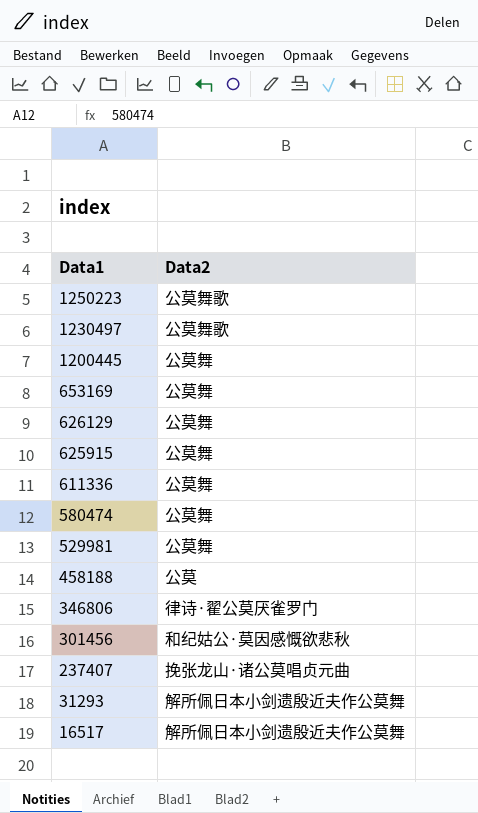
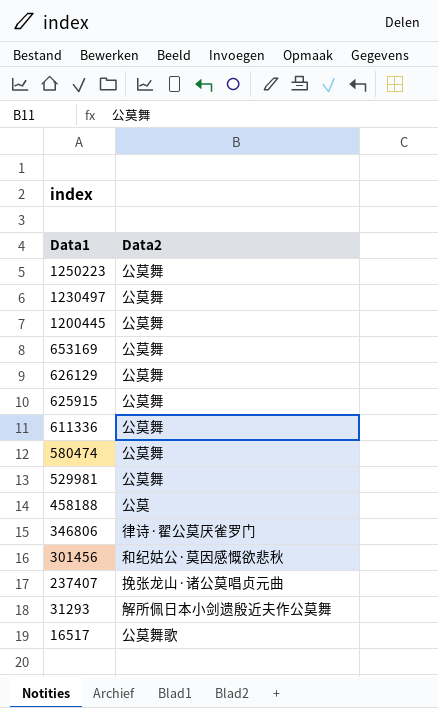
1250223 | Data2: 公莫舞歌 -> 公莫舞
1230497 | Data2: 公莫舞歌 -> 公莫舞
16517 | Data2: 解所佩日本小剑遗殷近夫作公莫舞 -> 公莫舞歌

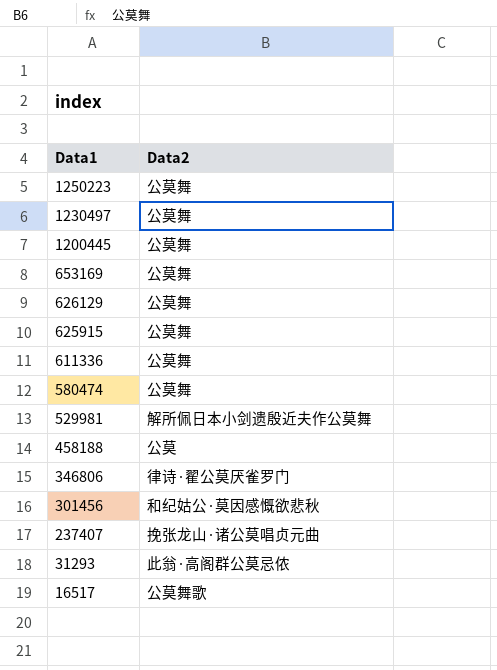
529981 | Data2: 公莫舞 -> 解所佩日本小剑遗殷近夫作公莫舞
31293 | Data2: 解所佩日本小剑遗殷近夫作公莫舞 -> 此翁·高阁群公莫忌侬

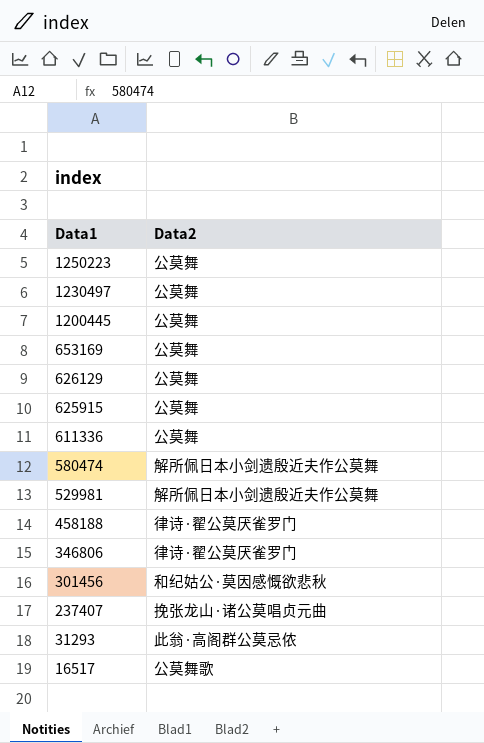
580474 | Data2: 公莫舞 -> 解所佩日本小剑遗殷近夫作公莫舞
458188 | Data2: 公莫 -> 律诗·翟公莫厌雀罗门

